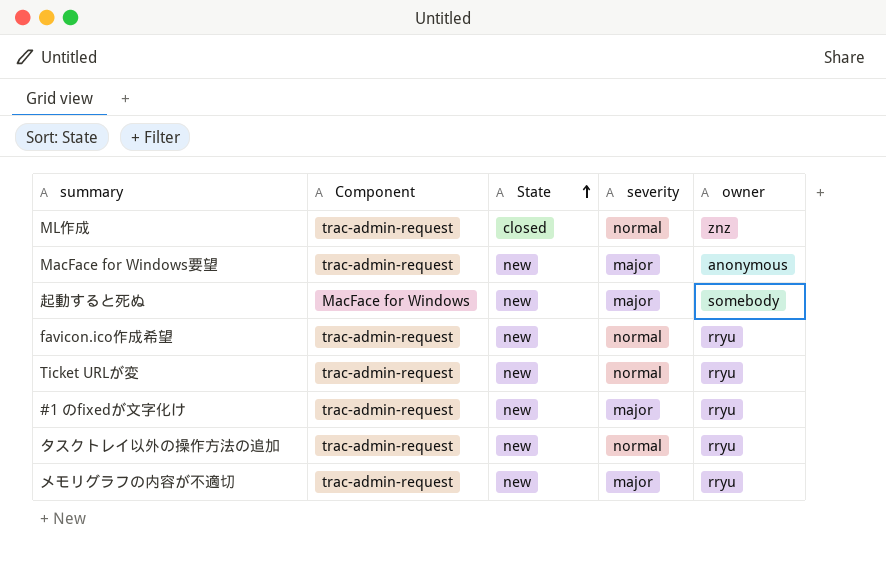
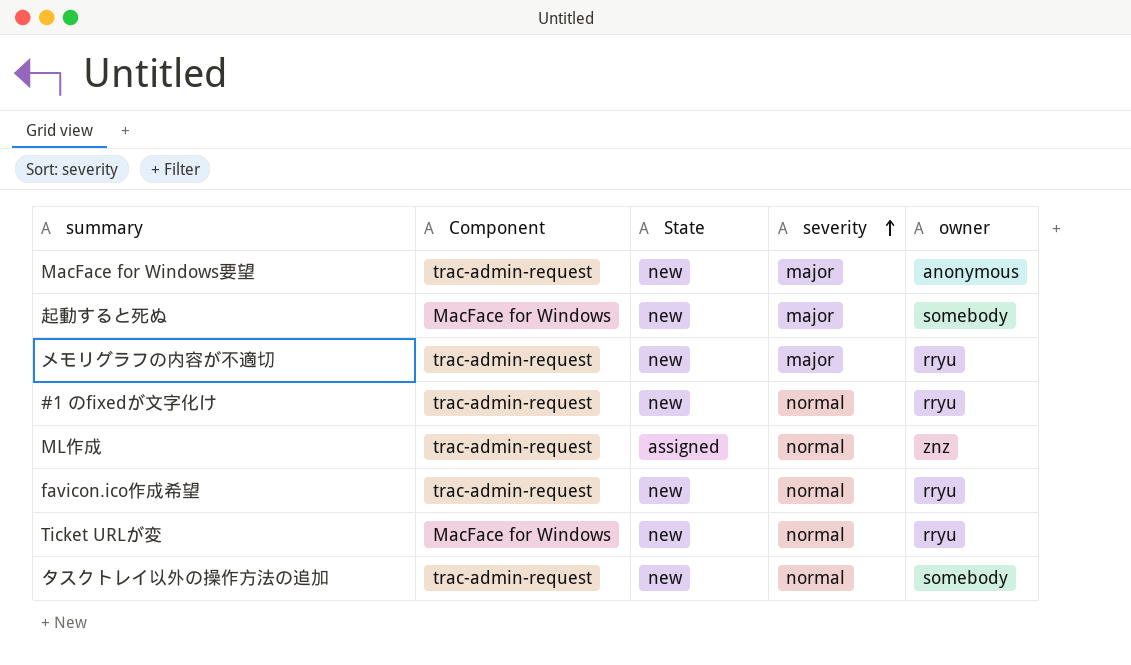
row order: State ascending -> severity ascending
#1 のfixedが文字化け | severity: major -> normal
ML作成 | State: closed -> assigned
Ticket URLが変 | Component: trac-admin-request -> MacFace for Windows
タスクトレイ以外の操作方法の追加 | owner: rryu -> somebody

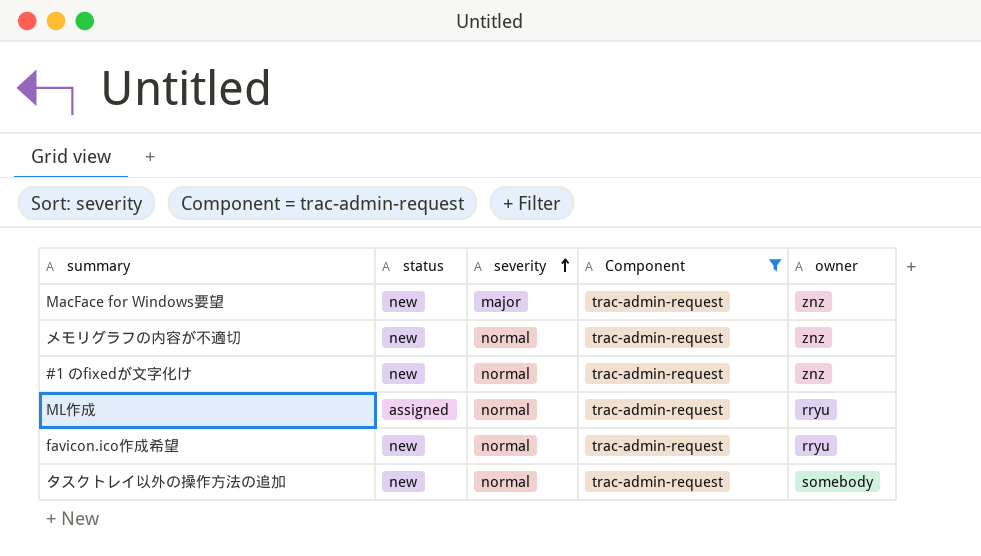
filter: none -> Component = trac-admin-request
column name: State -> status
column Component | position: 2 -> 4
MacFace for Windows要望 | owner: anonymous -> znz
メモリグラフの内容が不適切 | severity: major -> normal
メモリグラフの内容が不適切 | owner: rryu -> znz
#1 のfixedが文字化け | owner: rryu -> znz
ML作成 | owner: znz -> rryu

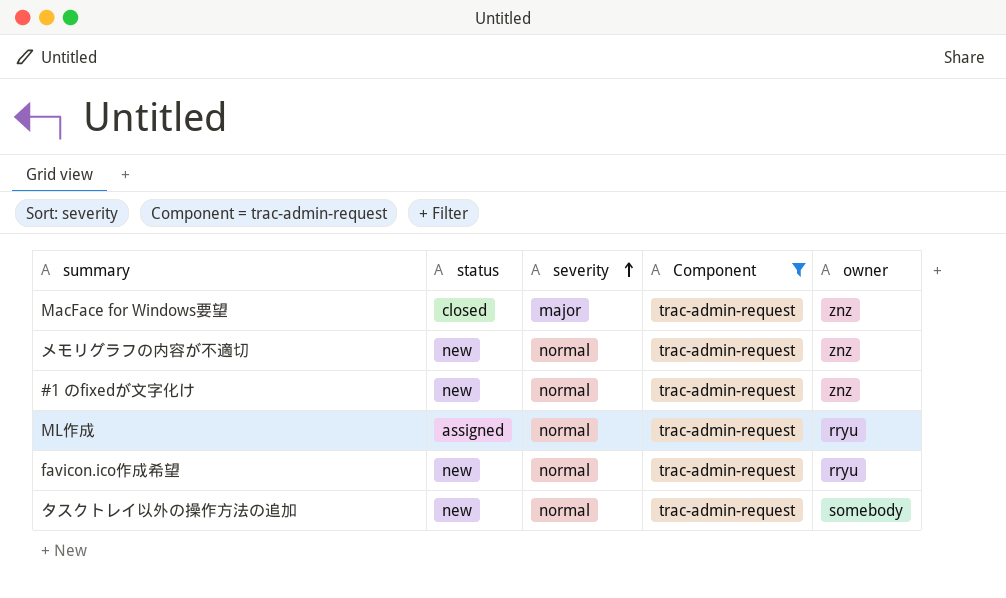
MacFace for Windows要望 | status: new -> closed

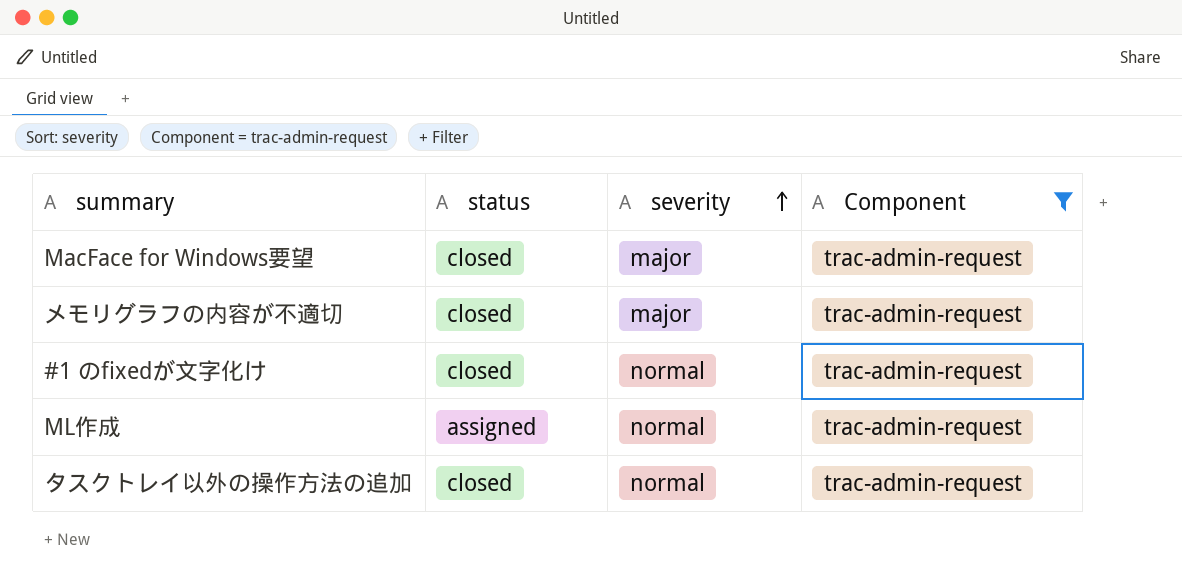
column owner | position: 5 -> none
row favicon.ico作成希望: new | normal | trac-admin-request | rryu -> none
メモリグラフの内容が不適切 | status: new -> closed
メモリグラフの内容が不適切 | severity: normal -> major
#1 のfixedが文字化け | status: new -> closed
タスクトレイ以外の操作方法の追加 | status: new -> closed

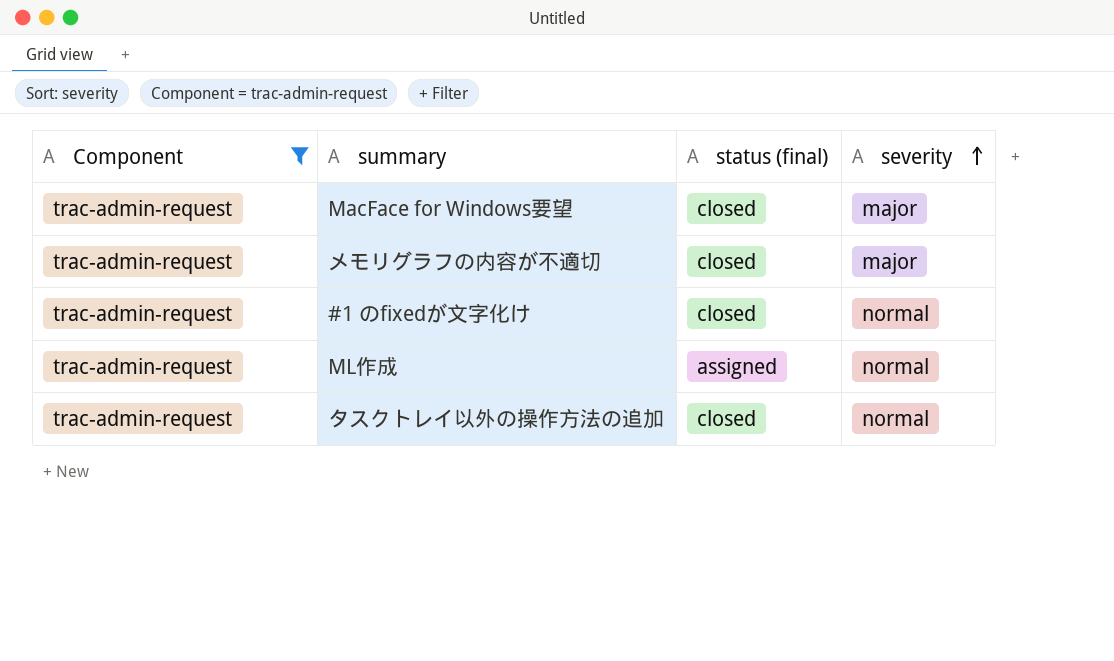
column Component | position: 4 -> 1
column name: status -> status (final)

